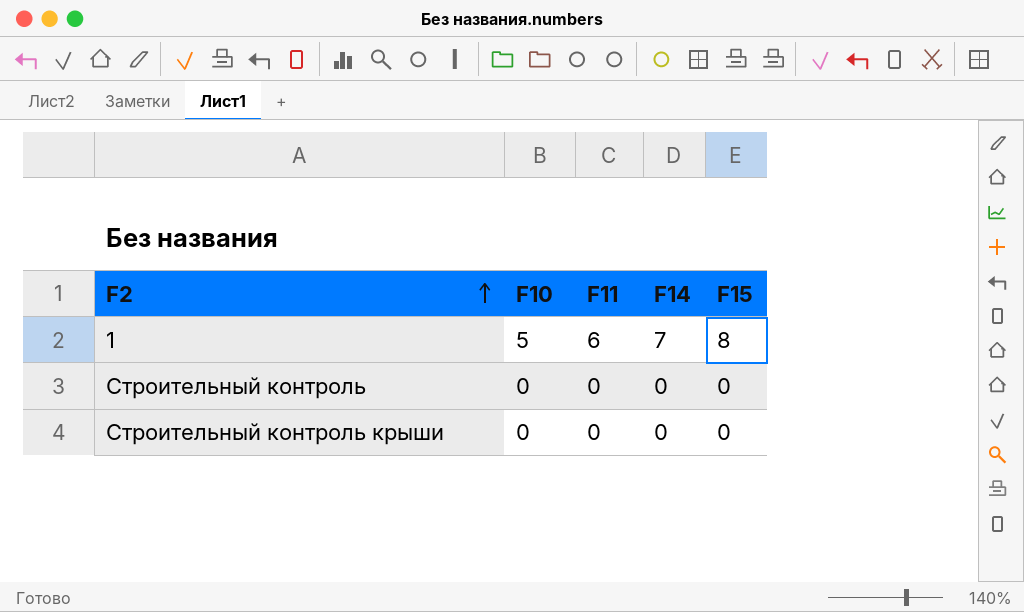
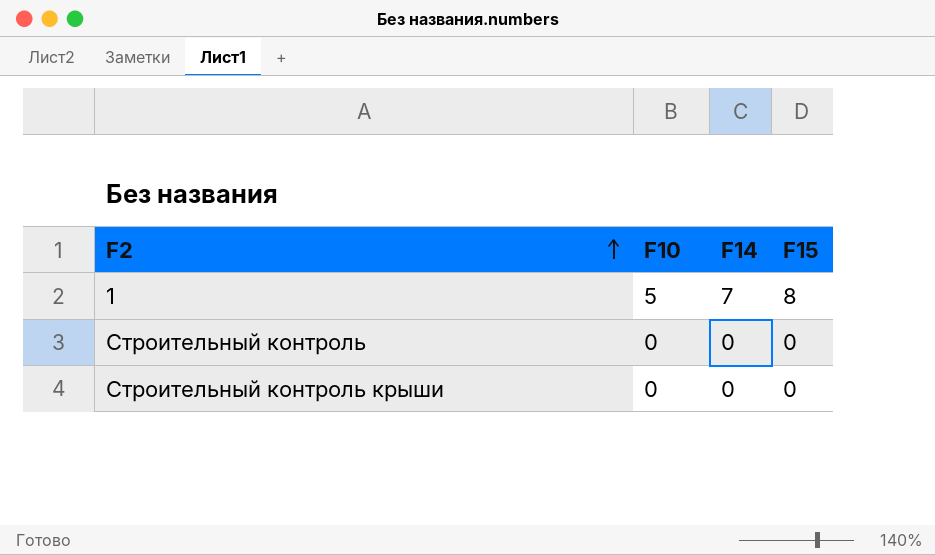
column F11 | position: 3 -> none

